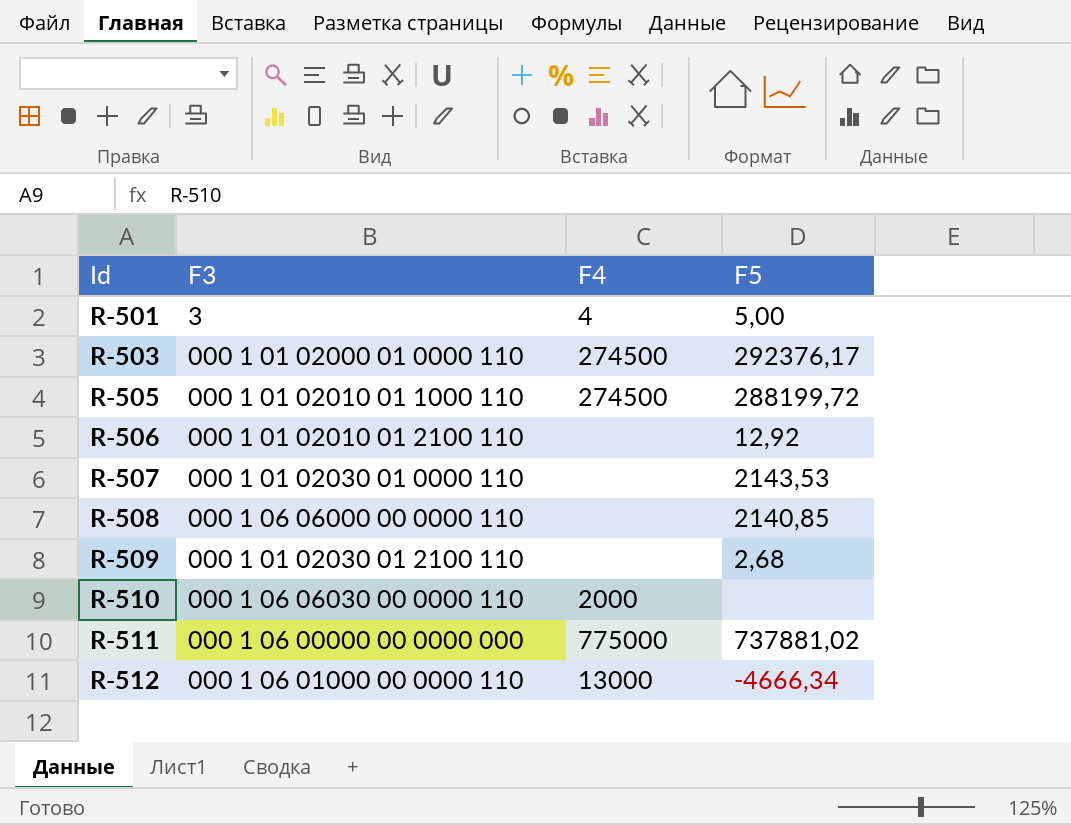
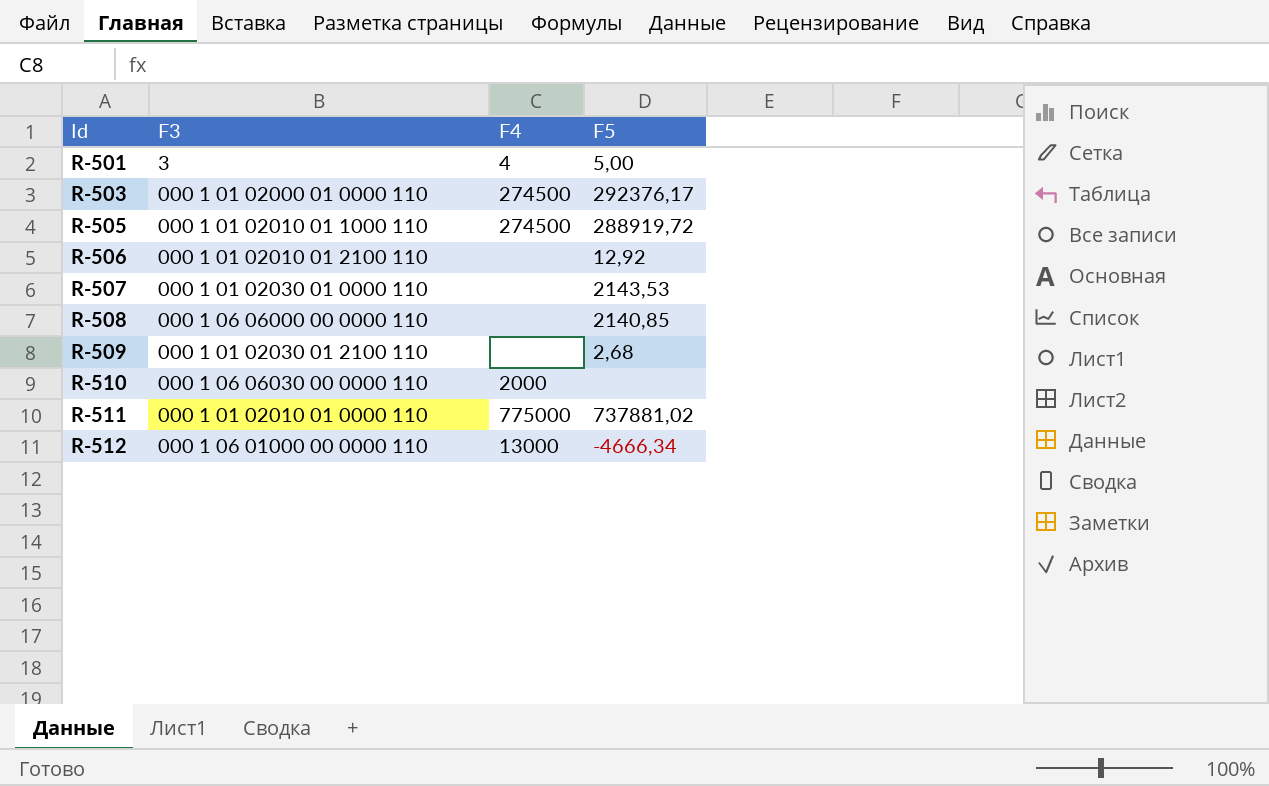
R-505 | F5: 288199,72 -> 288919,72
R-511 | F3: 000 1 06 00000 00 0000 000 -> 000 1 01 02010 01 0000 110

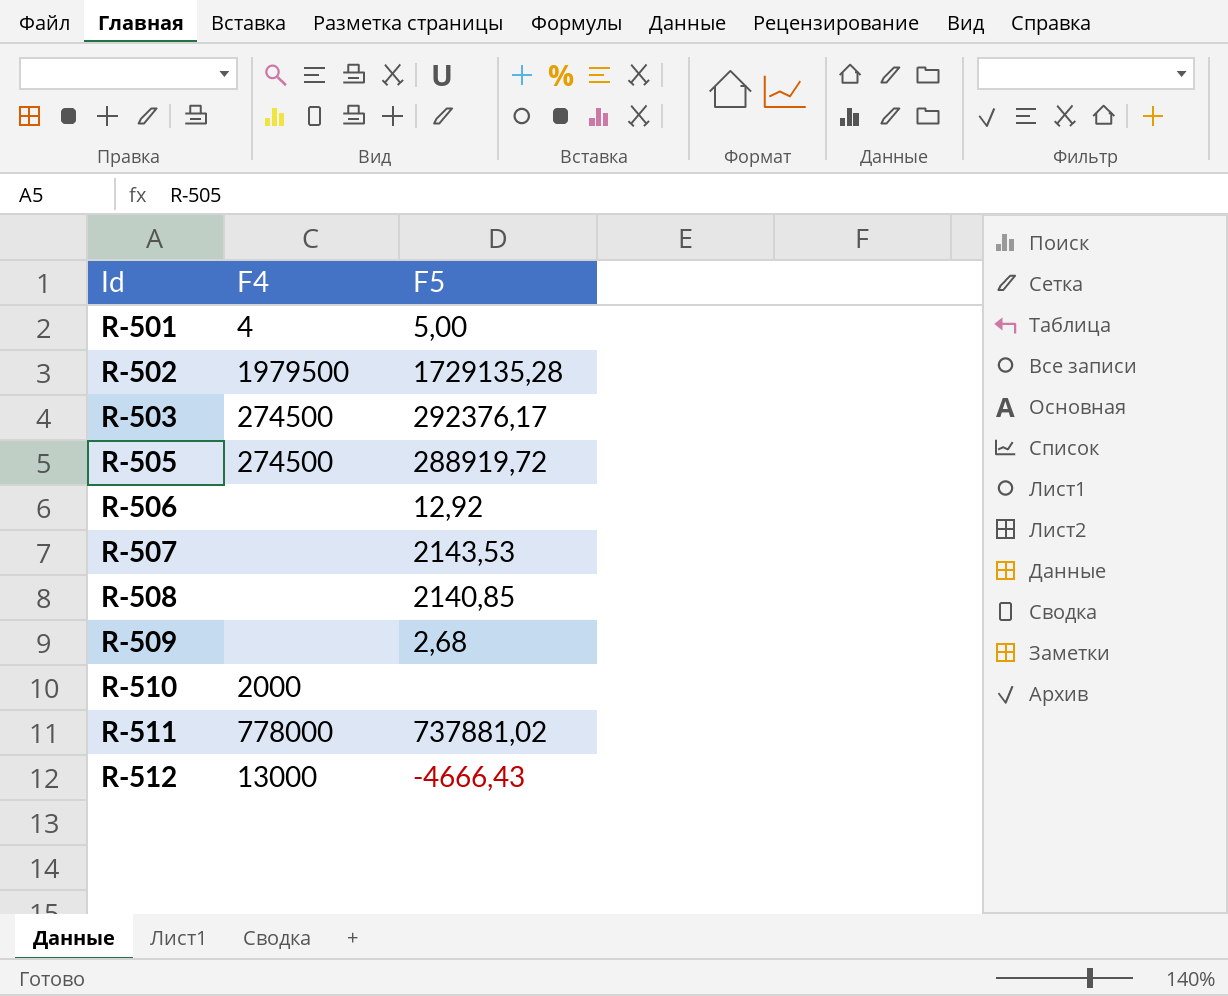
column F3 | position: 2 -> none
row R-502: none -> 1979500 | 1729135,28
R-511 | F4: 775000 -> 778000
R-512 | F5: -4666,34 -> -4666,43

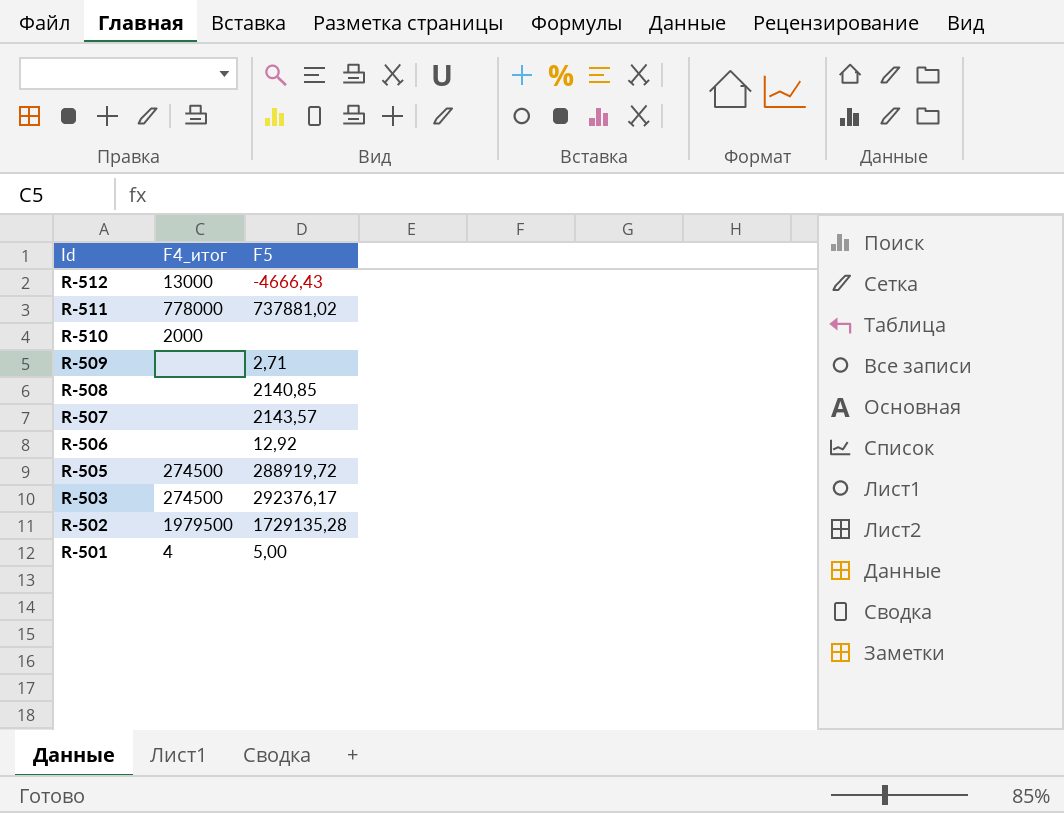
row order: Id ascending -> Id descending
column name: F4 -> F4_итог
R-509 | F5: 2,68 -> 2,71
R-507 | F5: 2143,53 -> 2143,57

